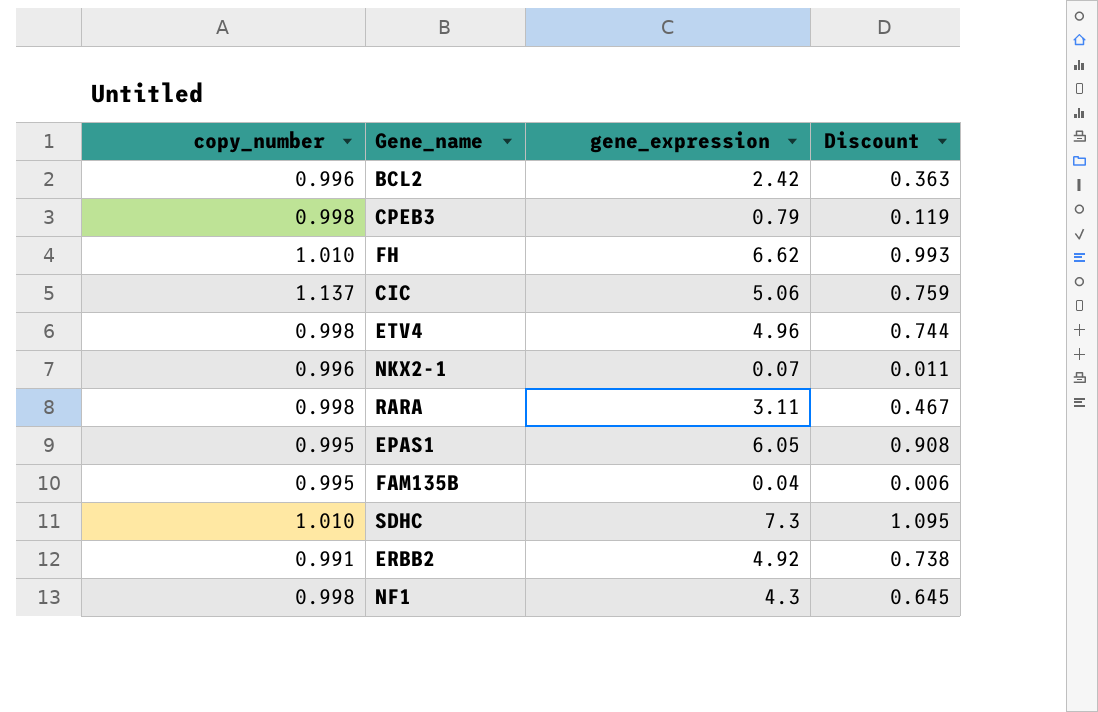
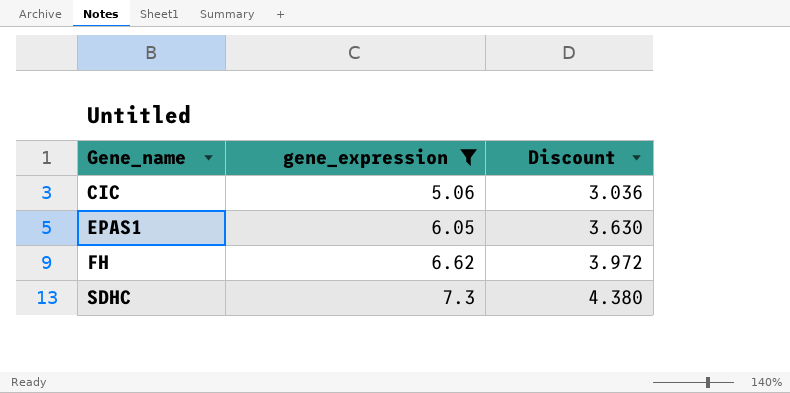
filter: none -> gene_expression >= 5.06
row order: none -> Gene_name ascending
column copy_number | position: 1 -> none
column Discount | formula: [gene_expression] * 0.15 -> [gene_expression] * 0.6

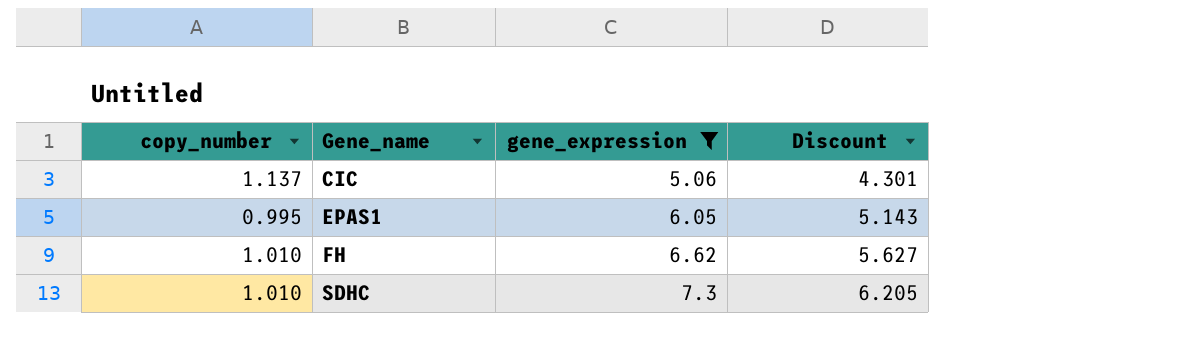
column copy_number | position: none -> 1
column Discount | formula: [gene_expression] * 0.6 -> [gene_expression] * 0.85

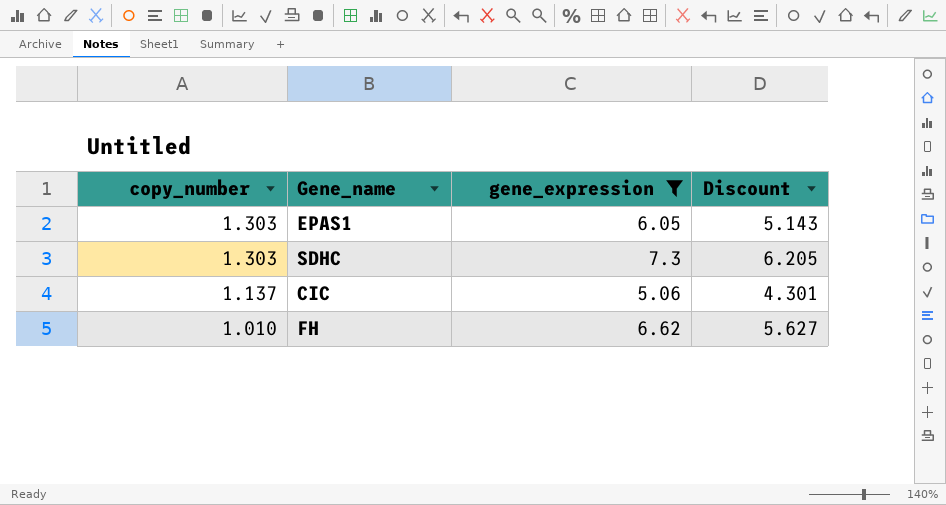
row order: Gene_name ascending -> copy_number descending
EPAS1 | copy_number: 0.995 -> 1.303
SDHC | copy_number: 1.010 -> 1.303

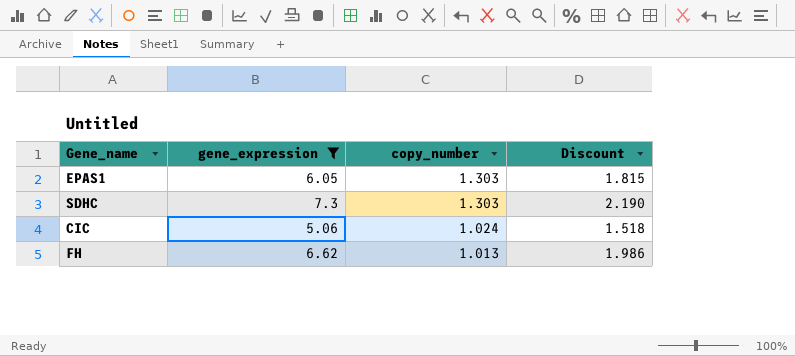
column copy_number | position: 1 -> 3
column Discount | formula: [gene_expression] * 0.85 -> [gene_expression] * 0.3
CIC | copy_number: 1.137 -> 1.024
FH | copy_number: 1.010 -> 1.013

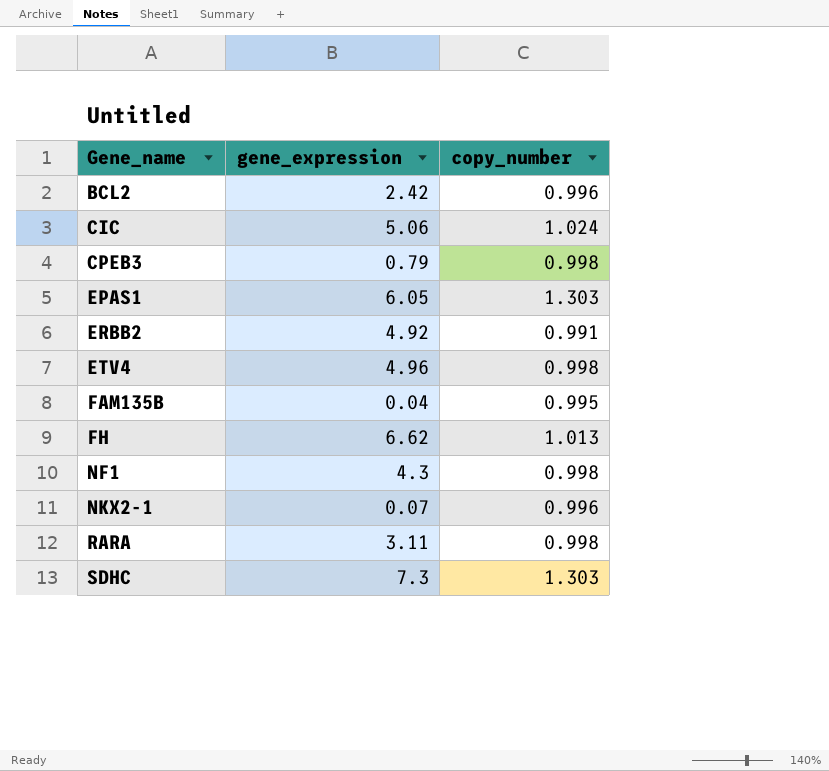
filter: gene_expression >= 5.06 -> none
row order: copy_number descending -> Gene_name ascending
column Discount | formula: [gene_expression] * 0.3 -> none

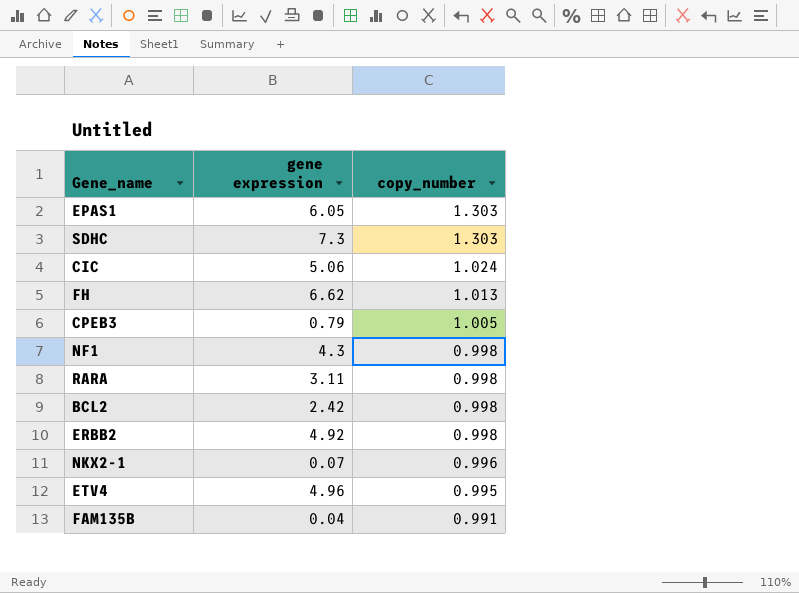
row order: Gene_name ascending -> copy_number descending
column name: gene_expression -> gene expression
CPEB3 | copy_number: 0.998 -> 1.005
BCL2 | copy_number: 0.996 -> 0.998
ERBB2 | copy_number: 0.991 -> 0.998
ETV4 | copy_number: 0.998 -> 0.995
FAM135B | copy_number: 0.995 -> 0.991

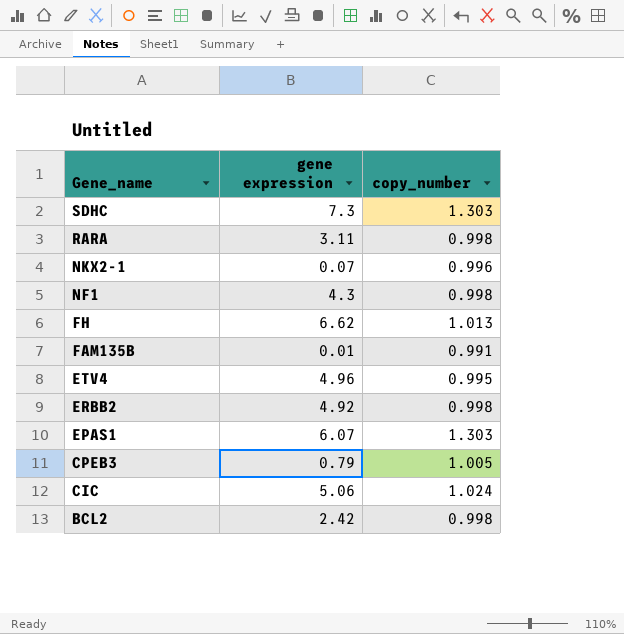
row order: copy_number descending -> Gene_name descending
FAM135B | gene expression: 0.04 -> 0.01
EPAS1 | gene expression: 6.05 -> 6.07

